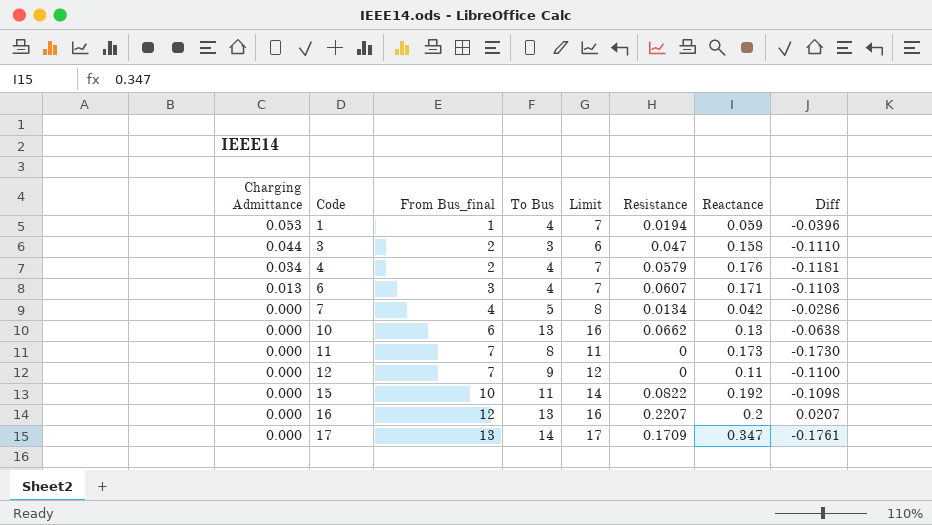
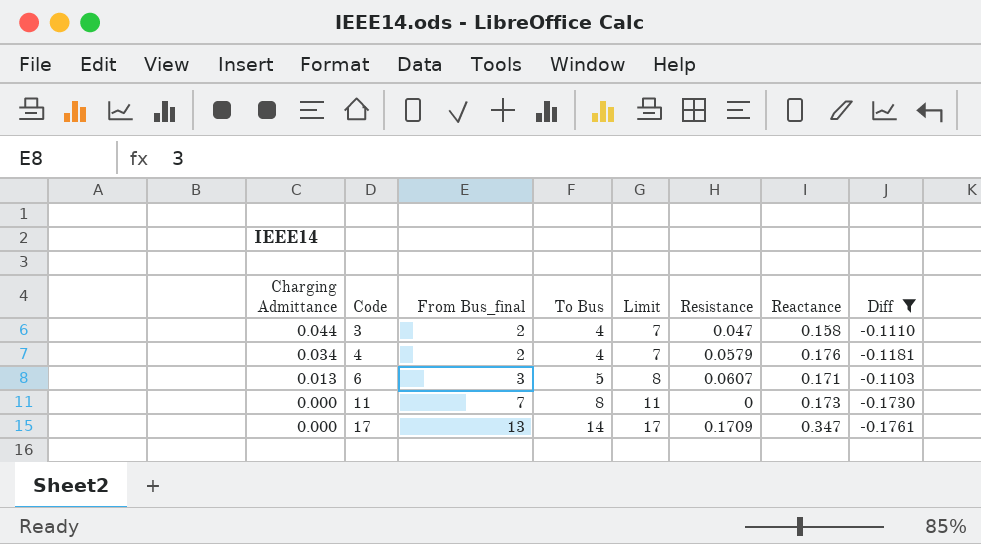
filter: none -> Diff <= -0.1103
3 | To Bus: 3 -> 4
3 | Limit: 6 -> 7
6 | To Bus: 4 -> 5
6 | Limit: 7 -> 8

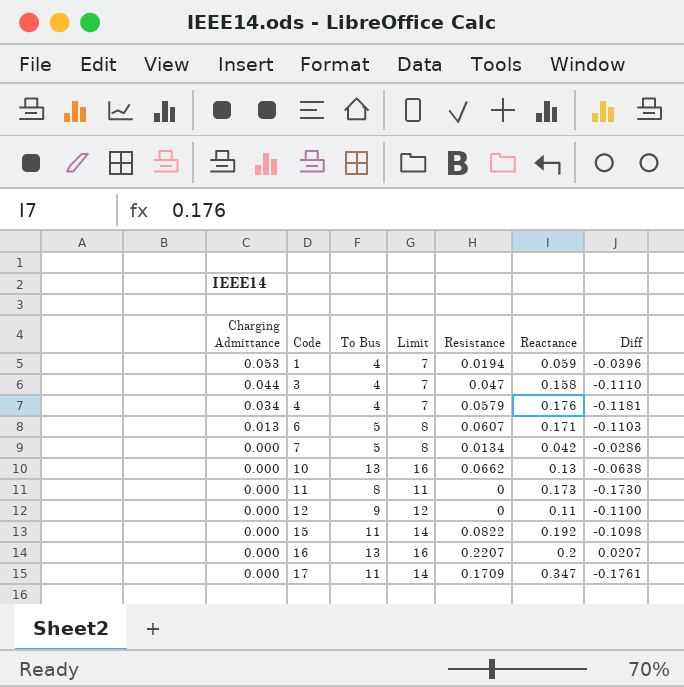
filter: Diff <= -0.1103 -> none
column From Bus_final | position: 3 -> none
17 | To Bus: 14 -> 11
17 | Limit: 17 -> 14

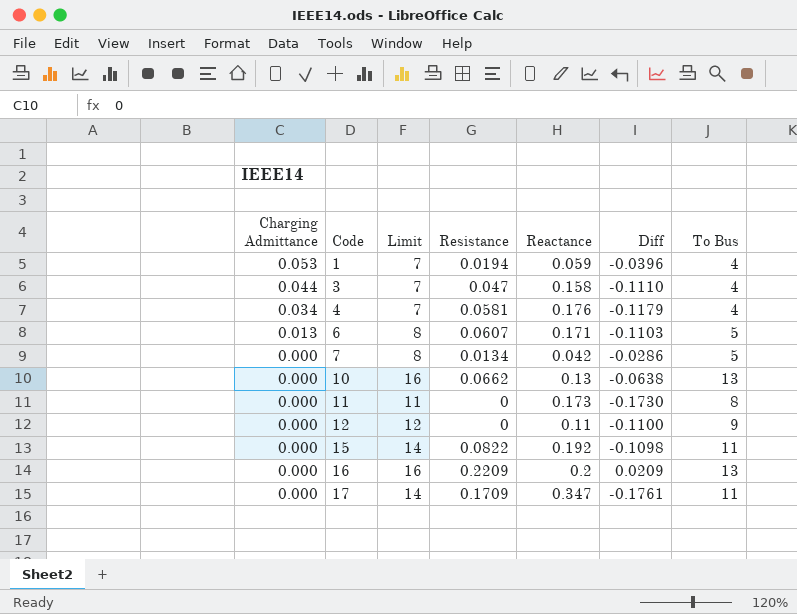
column To Bus | position: 3 -> 7
4 | Resistance: 0.0579 -> 0.0581
4 | Diff: -0.1181 -> -0.1179
16 | Resistance: 0.2207 -> 0.2209
16 | Diff: 0.0207 -> 0.0209

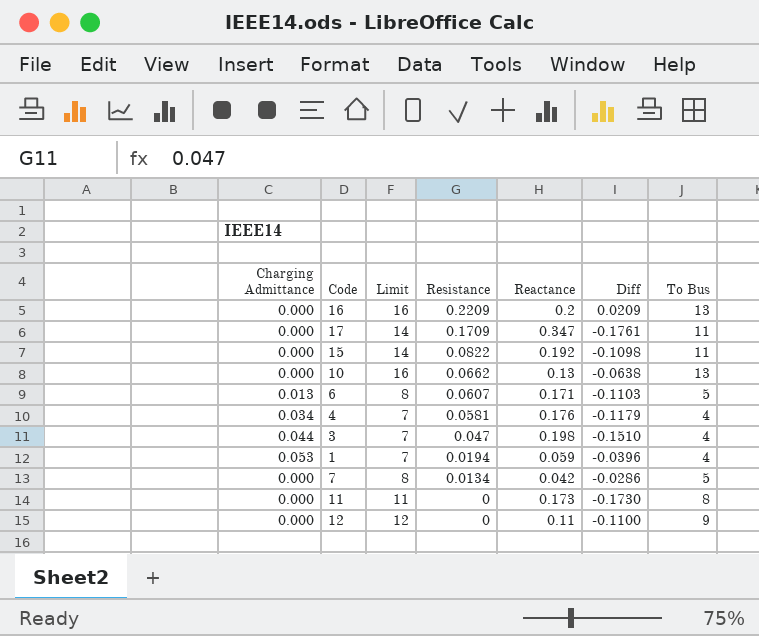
row order: Charging Admittance descending -> Resistance descending
3 | Reactance: 0.158 -> 0.198
3 | Diff: -0.1110 -> -0.1510

